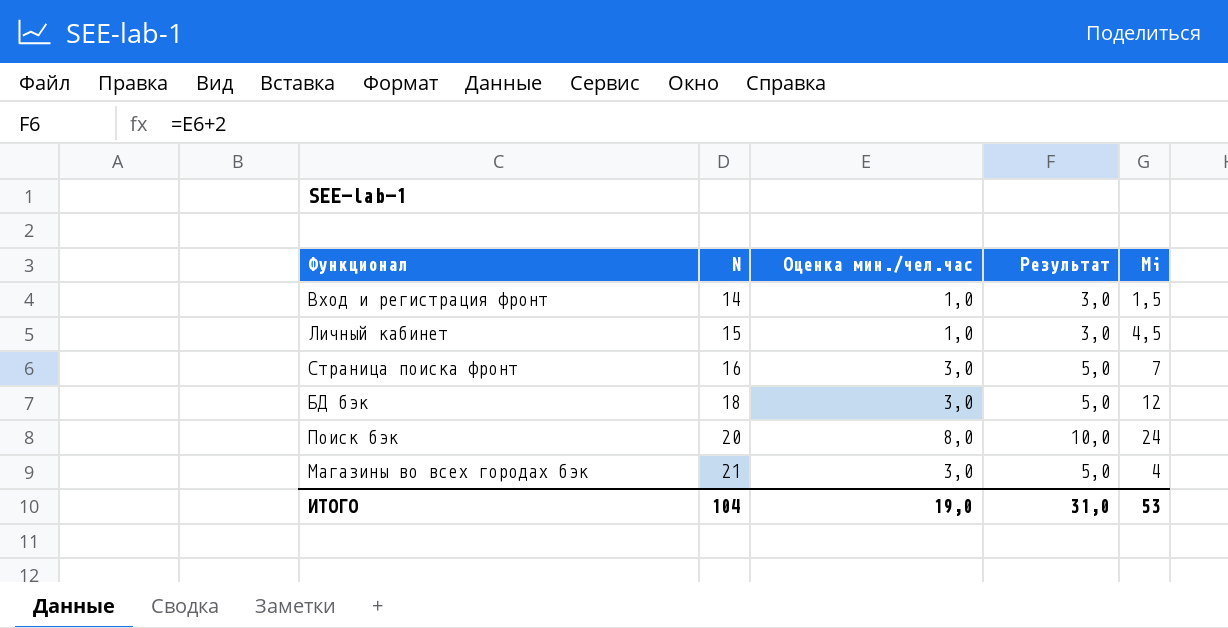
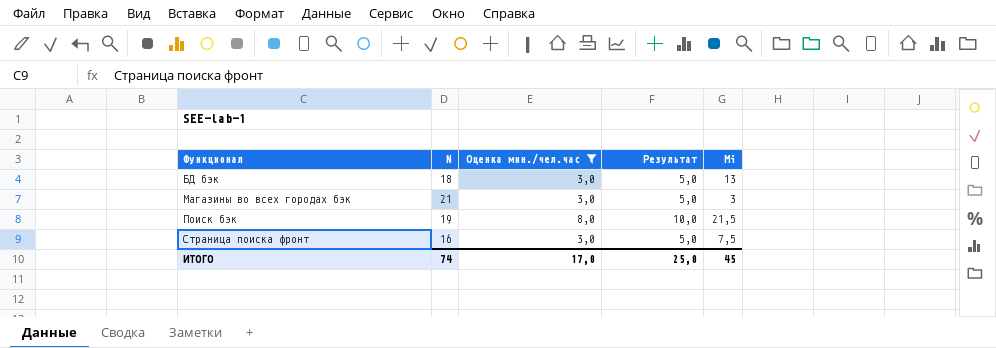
filter: none -> Оценка мин./чел.час != 1,0
row order: N ascending -> Функционал ascending
БД бэк | Mi: 12 -> 13
Магазины во всех городах бэк | Mi: 4 -> 3
Поиск бэк | N: 20 -> 19
Поиск бэк | Mi: 24 -> 21,5
Страница поиска фронт | Mi: 7 -> 7,5
ИТОГО | N: 104 -> 74
ИТОГО | Оценка мин./чел.час: 19,0 -> 17,0
ИТОГО | Результат: 31,0 -> 25,0
ИТОГО | Mi: 53 -> 45

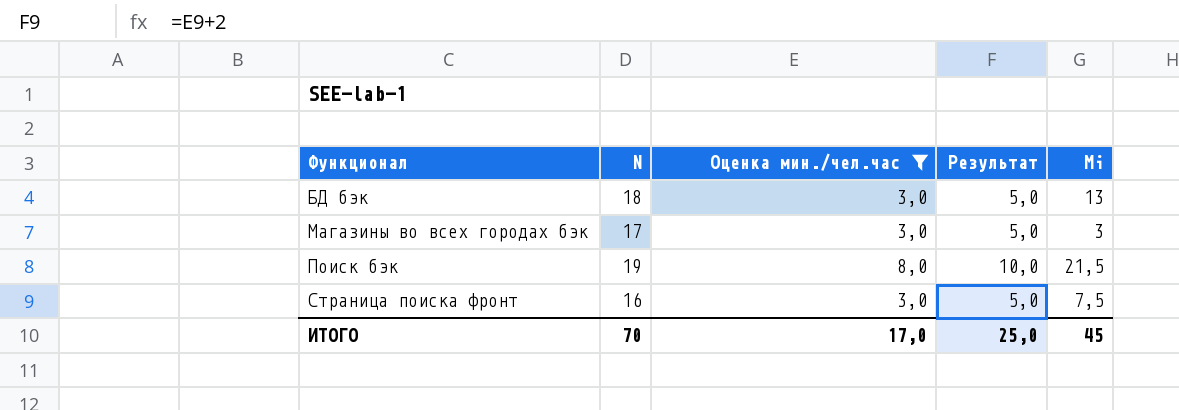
Магазины во всех городах бэк | N: 21 -> 17
ИТОГО | N: 74 -> 70

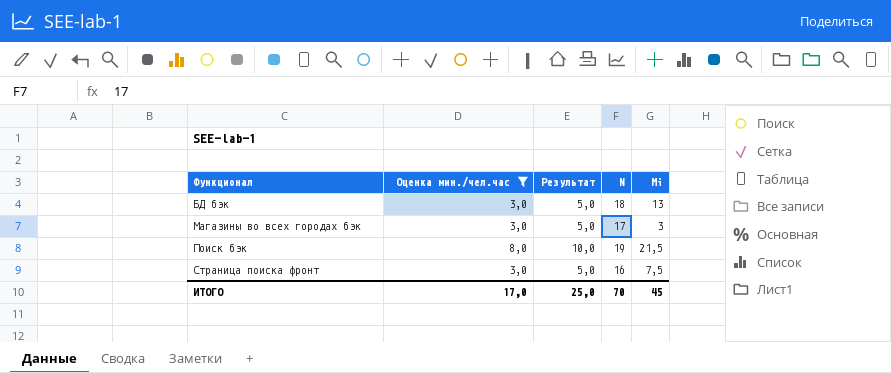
column N | position: 2 -> 4

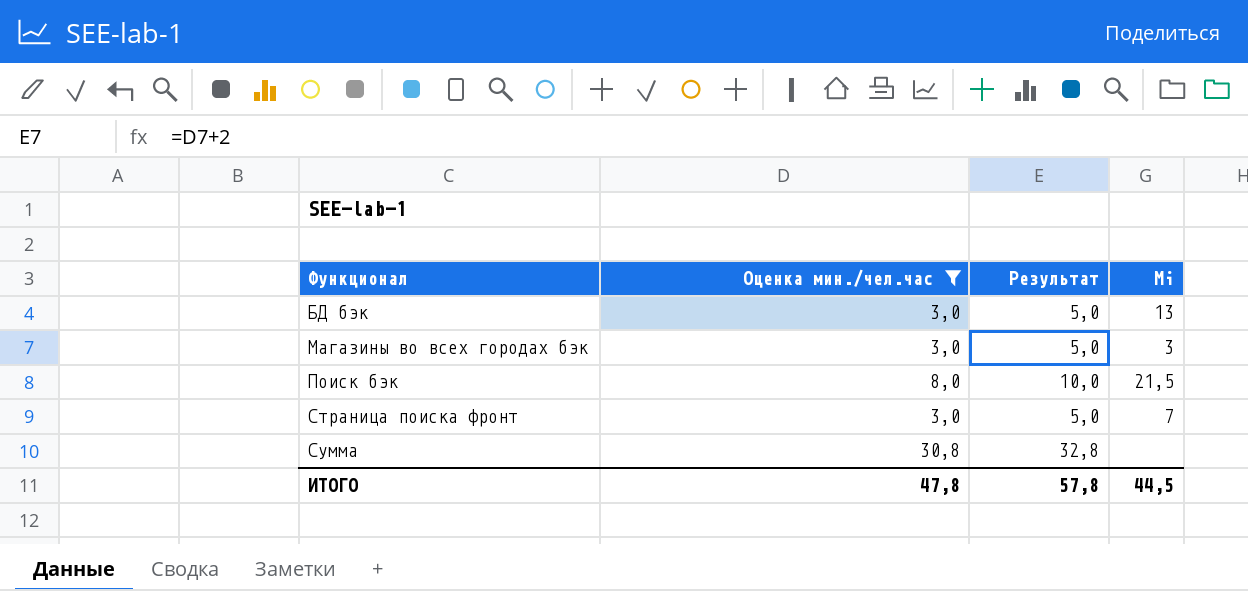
column N | position: 4 -> none
Страница поиска фронт | Mi: 7,5 -> 7
row Сумма: none -> 30,8 | 32,8 | none
ИТОГО | Оценка мин./чел.час: 17,0 -> 47,8
ИТОГО | Результат: 25,0 -> 57,8
ИТОГО | Mi: 45 -> 44,5

